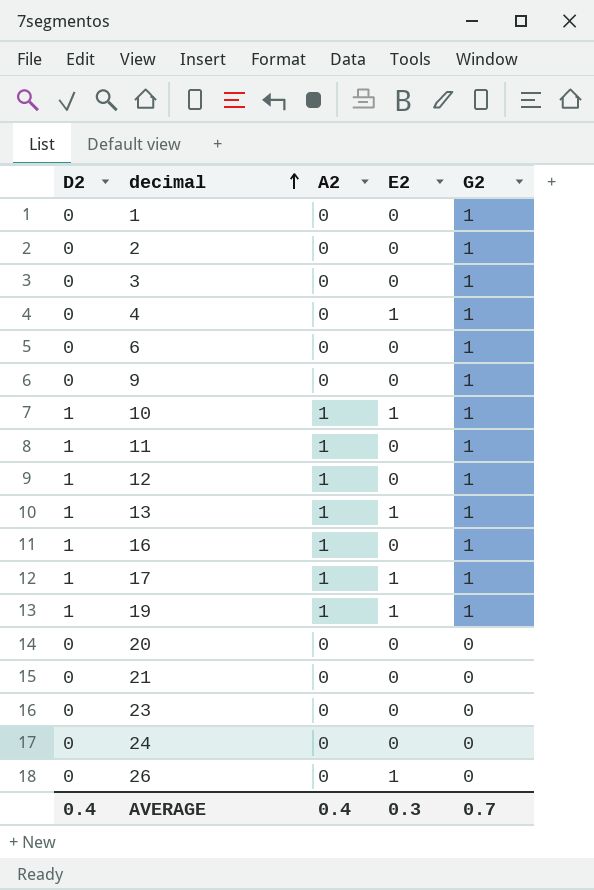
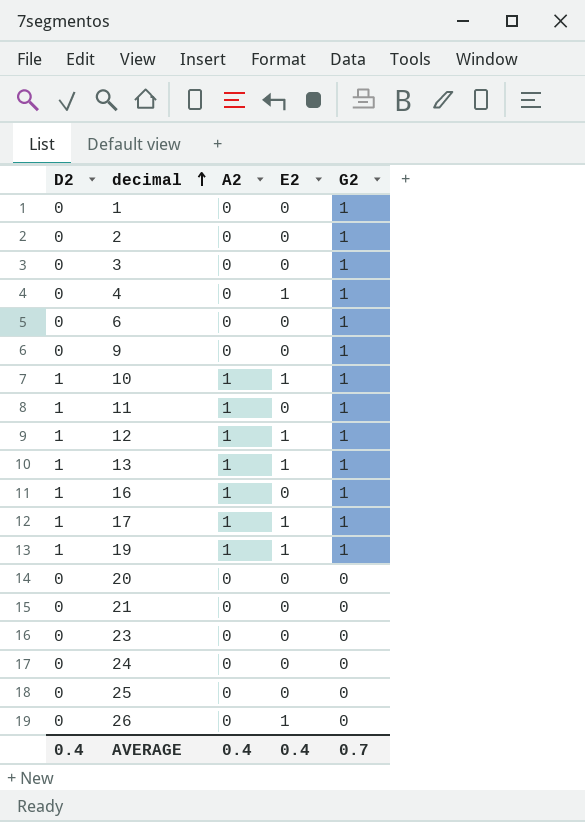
12 | E2: 0 -> 1
row 25: none -> 0 | 0 | 0 | 0
AVERAGE | E2: 0.3 -> 0.4

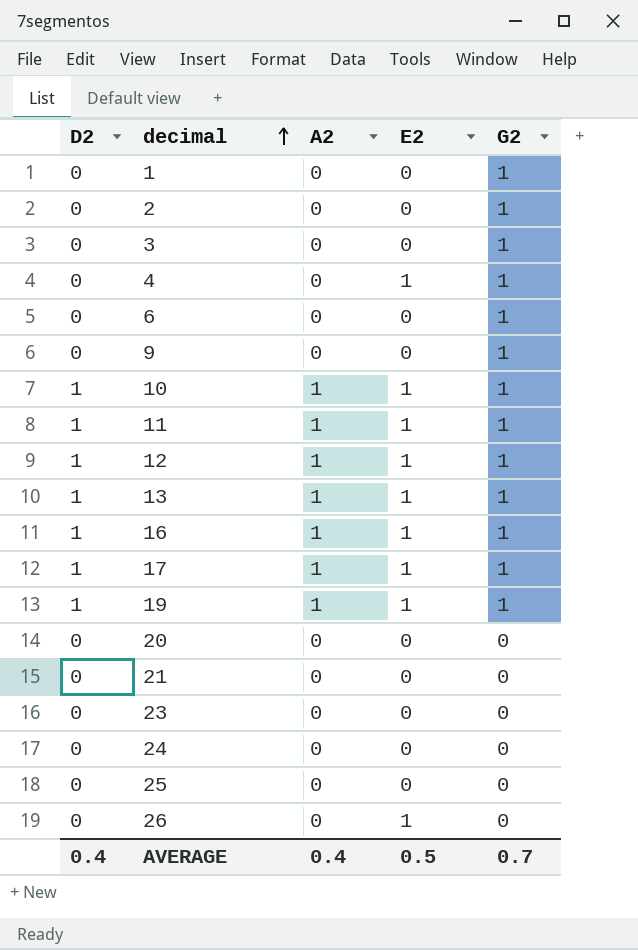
11 | E2: 0 -> 1
16 | E2: 0 -> 1
AVERAGE | E2: 0.4 -> 0.5

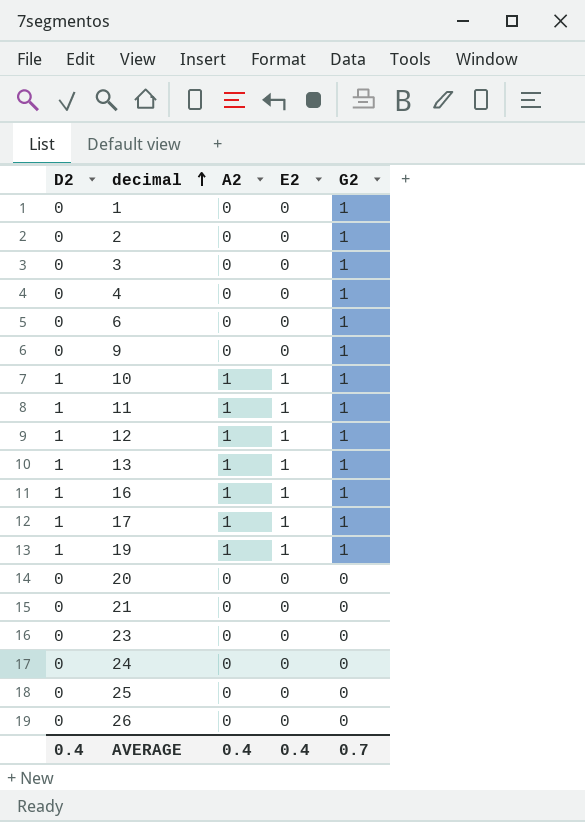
4 | E2: 1 -> 0
26 | E2: 1 -> 0
AVERAGE | E2: 0.5 -> 0.4

